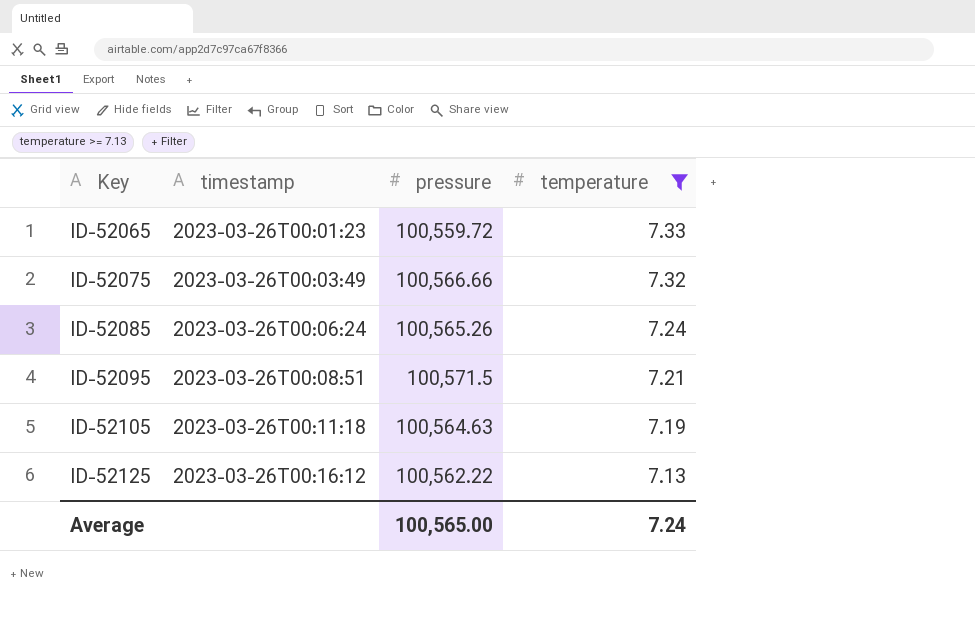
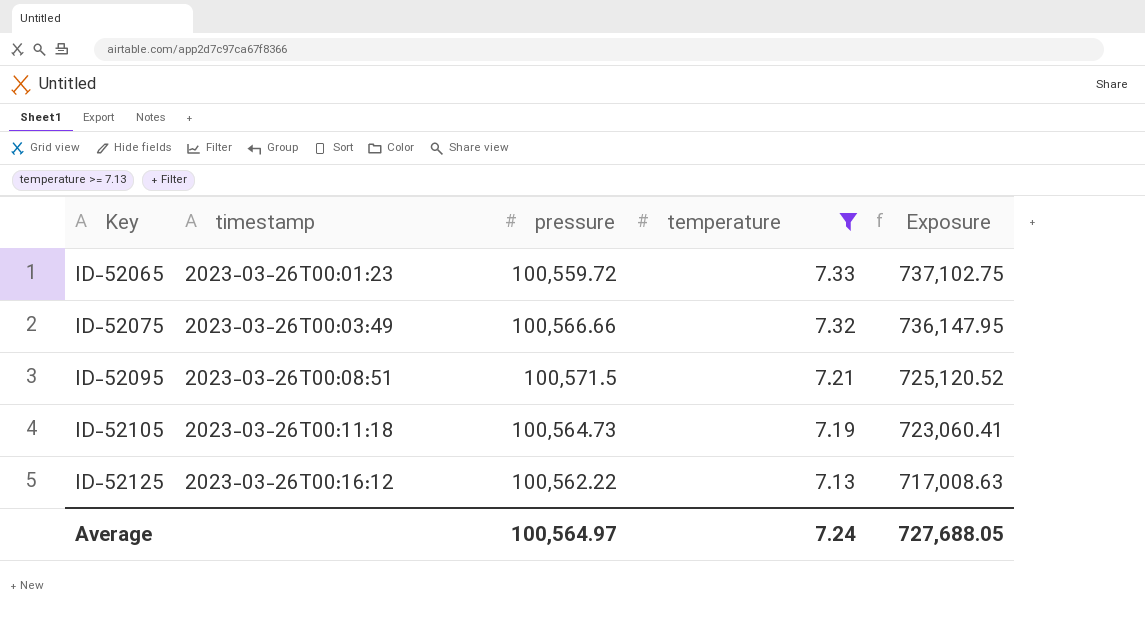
column Exposure | formula: none -> [pressure] * [temperature]
row ID-52085: 2023-03-26T00:06:24 | 100,565.26 | 7.24 -> none
ID-52105 | pressure: 100,564.63 -> 100,564.73
Average | pressure: 100,565.00 -> 100,564.97

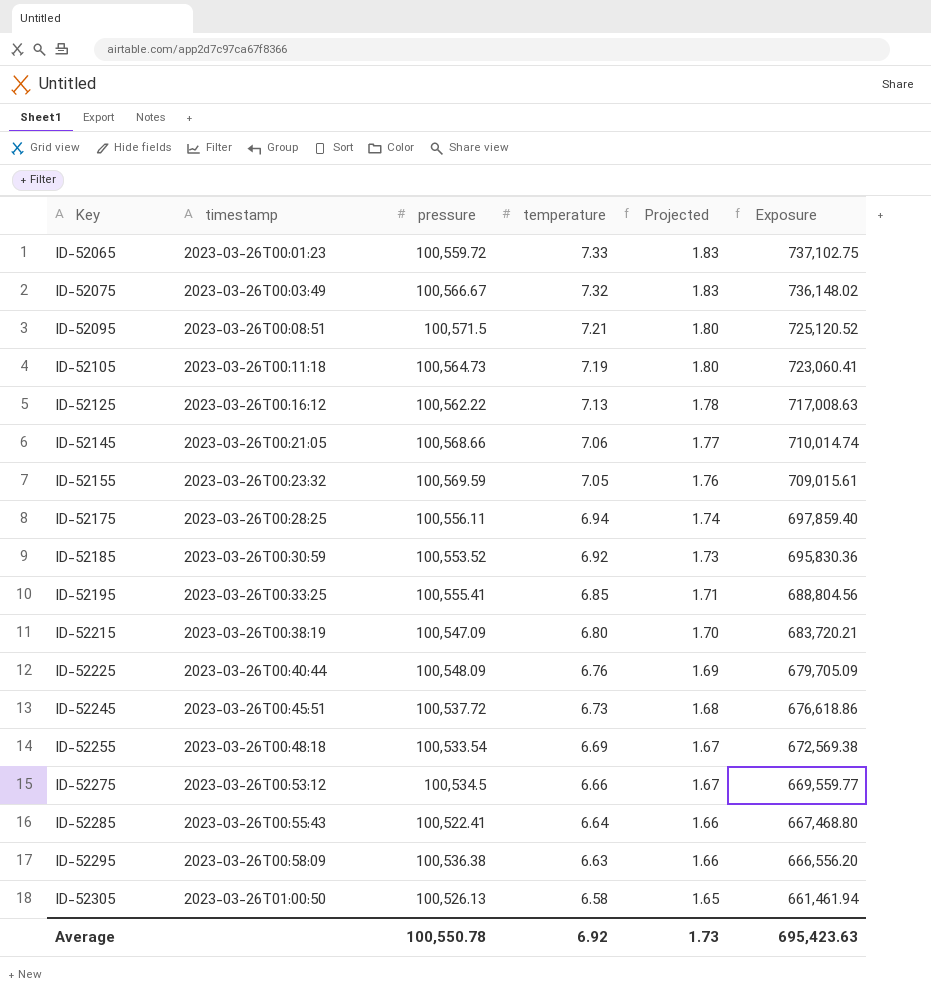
filter: temperature >= 7.13 -> none
column Projected | formula: none -> [temperature] * 0.25
ID-52075 | pressure: 100,566.66 -> 100,566.67
ID-52075 | Exposure: 736,147.95 -> 736,148.02
Average | pressure: 100,564.97 -> 100,550.78
Average | temperature: 7.24 -> 6.92
Average | Exposure: 727,688.05 -> 695,423.63

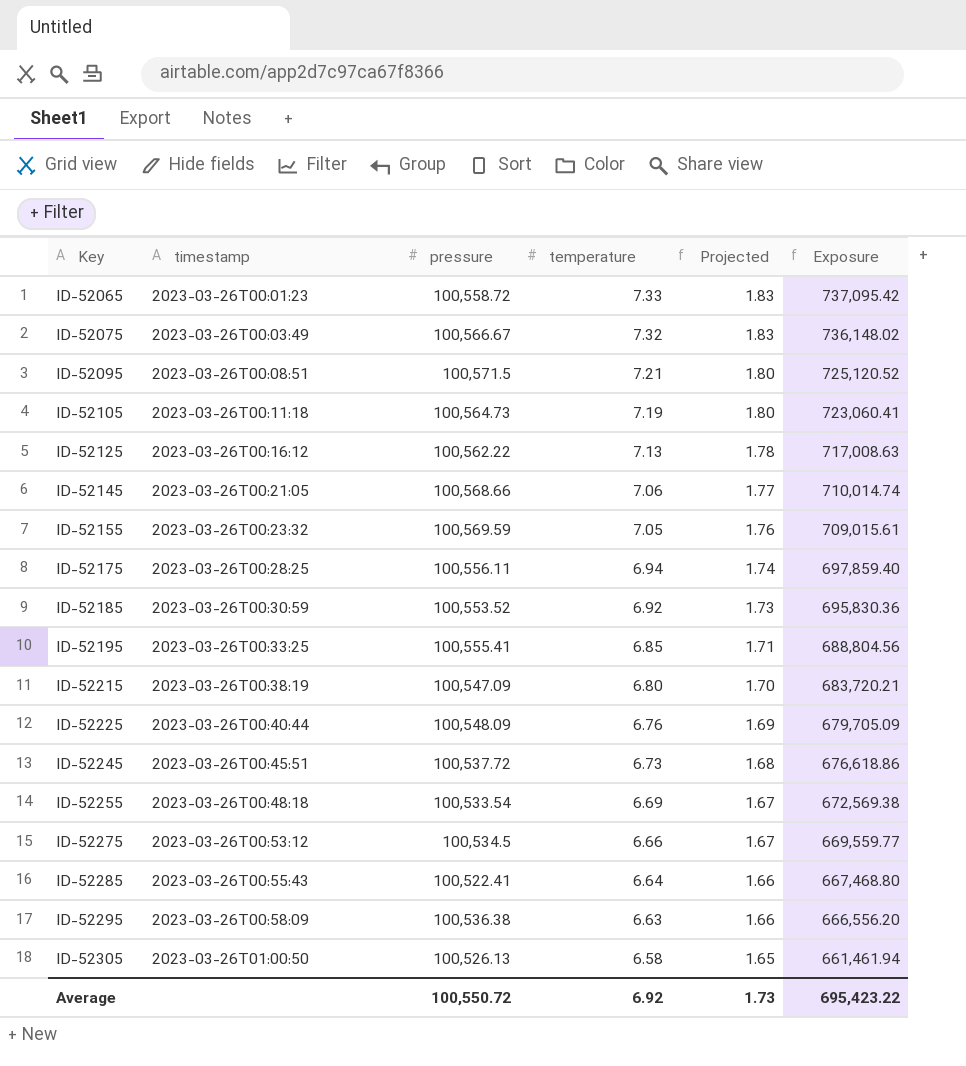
ID-52065 | pressure: 100,559.72 -> 100,558.72
ID-52065 | Exposure: 737,102.75 -> 737,095.42
Average | pressure: 100,550.78 -> 100,550.72
Average | Exposure: 695,423.63 -> 695,423.22

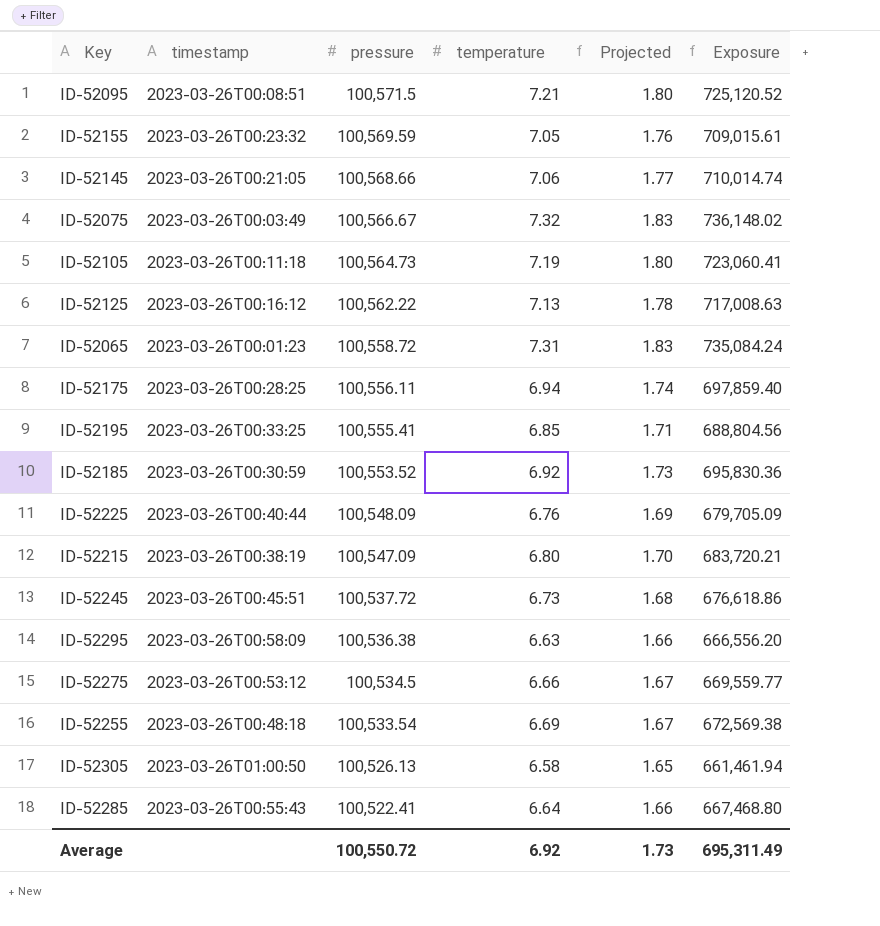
row order: Key ascending -> pressure descending
ID-52065 | temperature: 7.33 -> 7.31
ID-52065 | Exposure: 737,095.42 -> 735,084.24
Average | Exposure: 695,423.22 -> 695,311.49

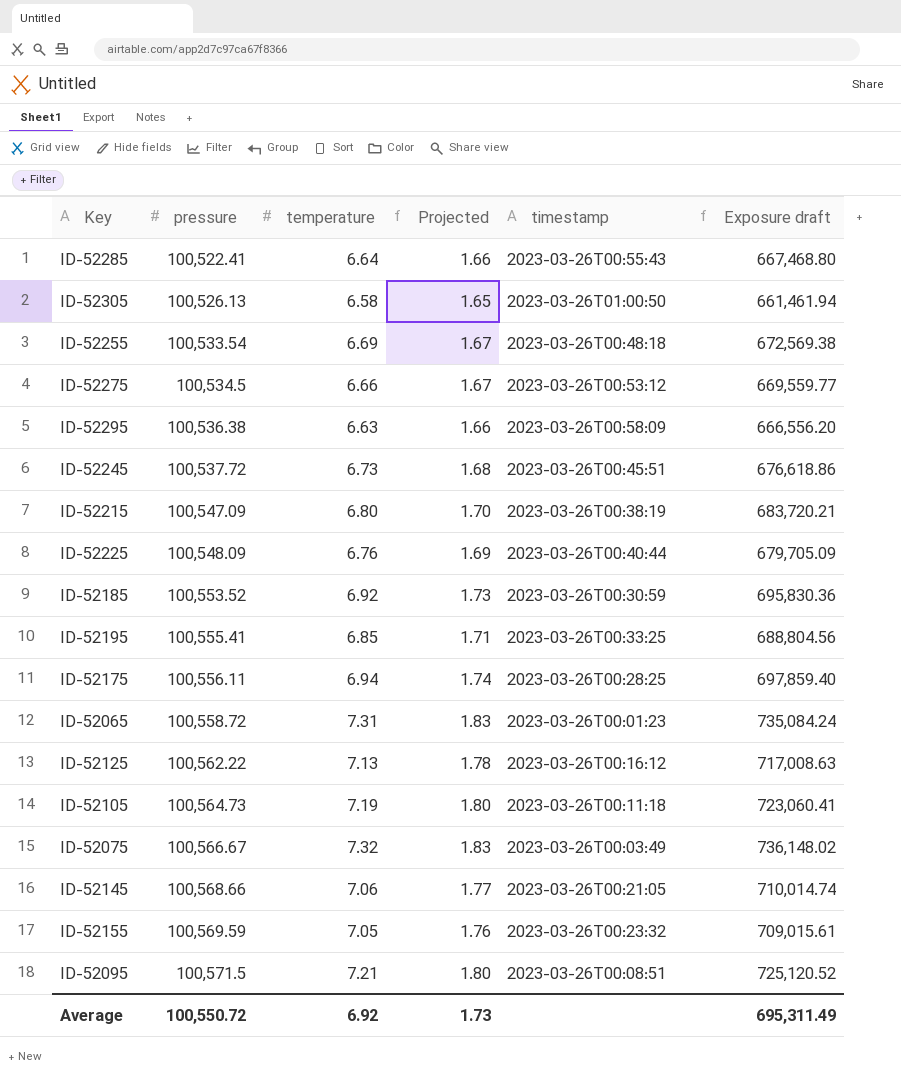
row order: pressure descending -> pressure ascending
column timestamp | position: 2 -> 5
column name: Exposure -> Exposure draft

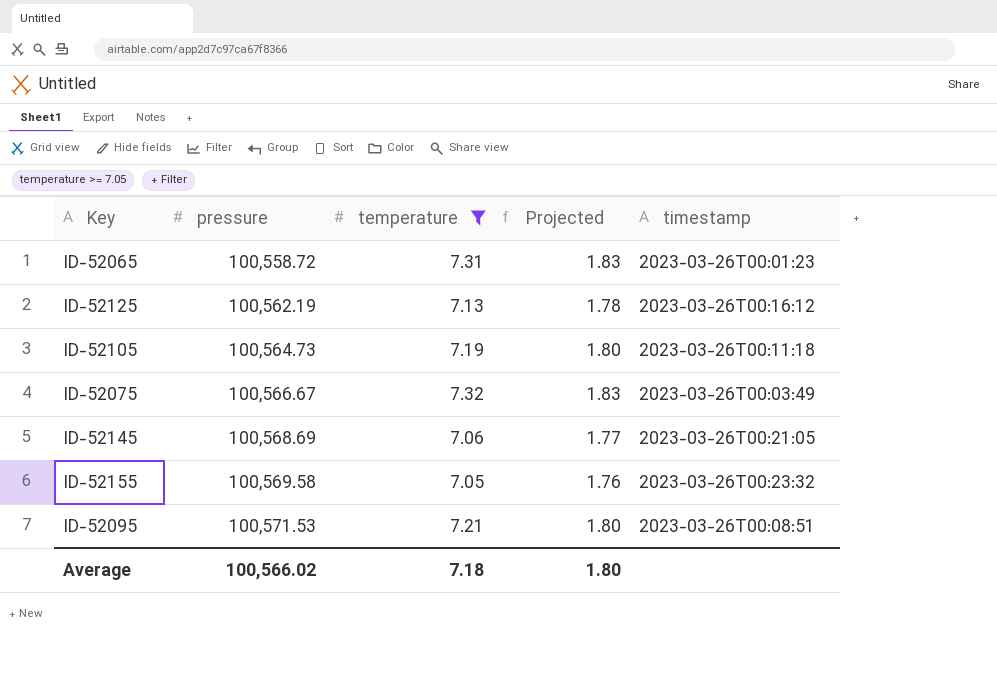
filter: none -> temperature >= 7.05
column Exposure draft | formula: [pressure] * [temperature] -> none
ID-52125 | pressure: 100,562.22 -> 100,562.19
ID-52145 | pressure: 100,568.66 -> 100,568.69
ID-52155 | pressure: 100,569.59 -> 100,569.58
ID-52095 | pressure: 100,571.5 -> 100,571.53
Average | pressure: 100,550.72 -> 100,566.02
Average | temperature: 6.92 -> 7.18
Average | Projected: 1.73 -> 1.80

